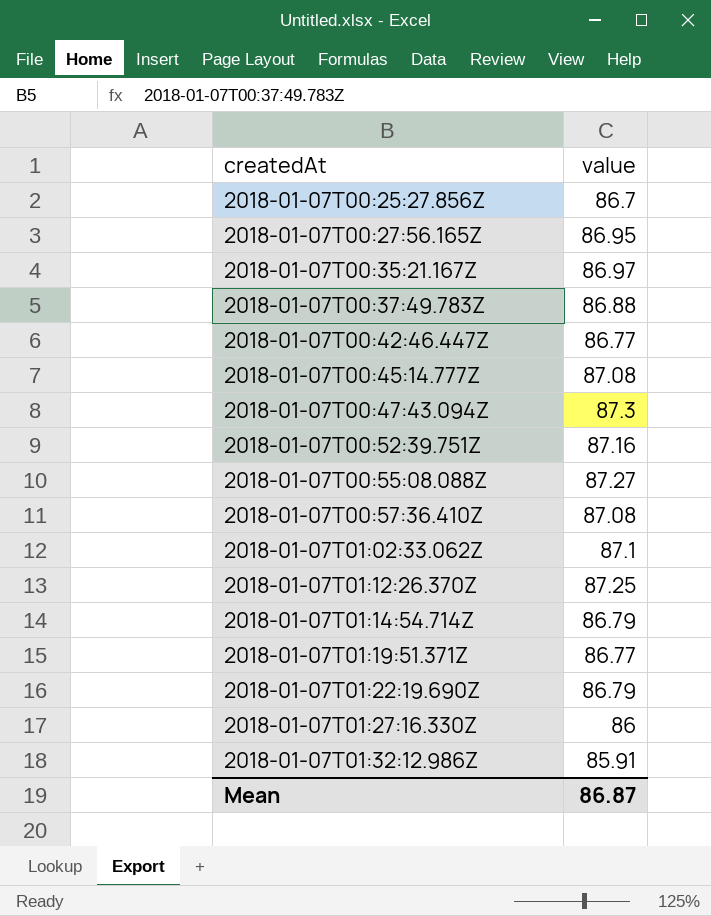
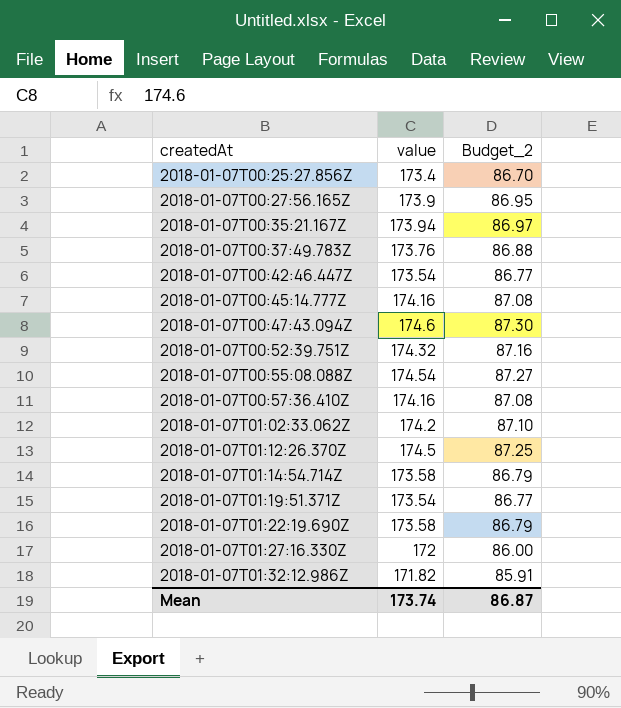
column Budget_2 | formula: none -> [value] * 0.5
2018-01-07T00:25:27.856Z | value: 86.7 -> 173.4
2018-01-07T00:27:56.165Z | value: 86.95 -> 173.9
2018-01-07T00:35:21.167Z | value: 86.97 -> 173.94
2018-01-07T00:37:49.783Z | value: 86.88 -> 173.76
2018-01-07T00:42:46.447Z | value: 86.77 -> 173.54
2018-01-07T00:45:14.777Z | value: 87.08 -> 174.16
2018-01-07T00:47:43.094Z | value: 87.3 -> 174.6
2018-01-07T00:52:39.751Z | value: 87.16 -> 174.32
2018-01-07T00:55:08.088Z | value: 87.27 -> 174.54
2018-01-07T00:57:36.410Z | value: 87.08 -> 174.16
2018-01-07T01:02:33.062Z | value: 87.1 -> 174.2
2018-01-07T01:12:26.370Z | value: 87.25 -> 174.5
2018-01-07T01:14:54.714Z | value: 86.79 -> 173.58
2018-01-07T01:19:51.371Z | value: 86.77 -> 173.54
2018-01-07T01:22:19.690Z | value: 86.79 -> 173.58
2018-01-07T01:27:16.330Z | value: 86 -> 172
2018-01-07T01:32:12.986Z | value: 85.91 -> 171.82
Mean | value: 86.87 -> 173.74

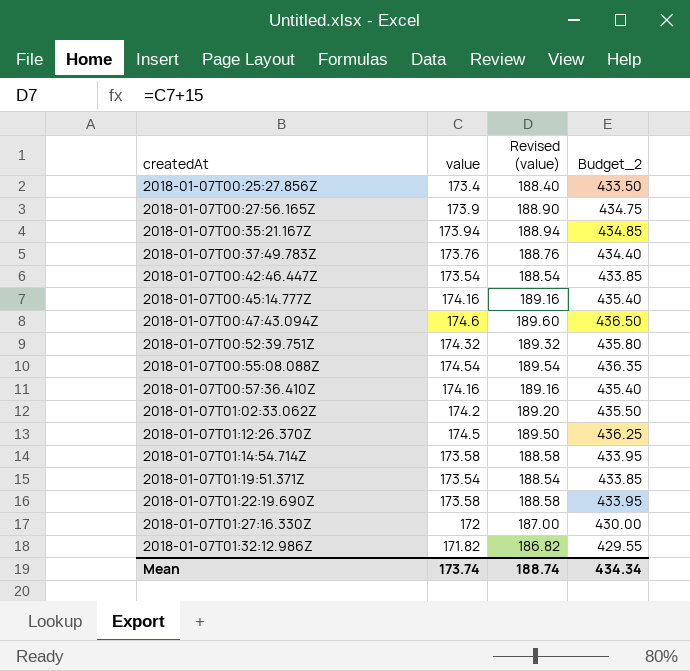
column Revised (value) | formula: none -> [value] + 15
column Budget_2 | formula: [value] * 0.5 -> [value] * 2.5
Mean | Budget_2: 86.87 -> 434.34

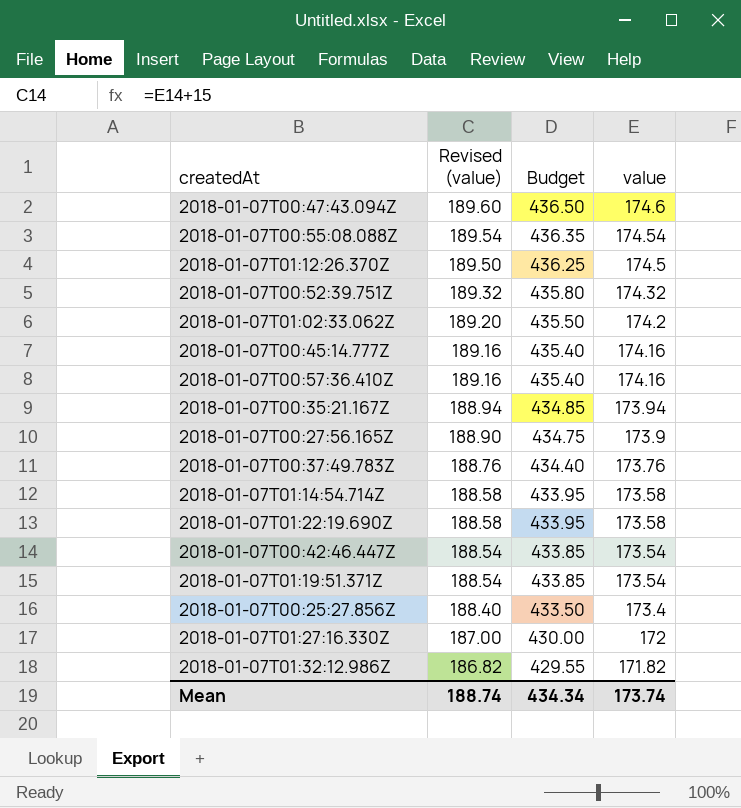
row order: createdAt ascending -> Revised (value) descending
column name: Budget_2 -> Budget
column value | position: 2 -> 4

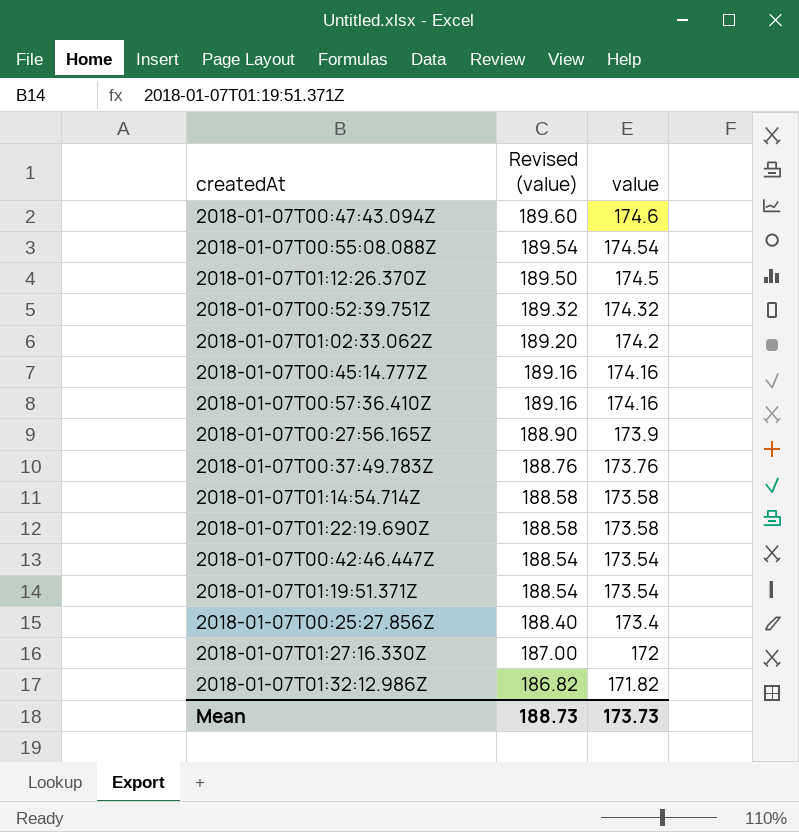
column Budget | formula: [value] * 2.5 -> none
row 2018-01-07T00:35:21.167Z: 188.94 | 434.85 | 173.94 -> none
Mean | Revised (value): 188.74 -> 188.73
Mean | value: 173.74 -> 173.73

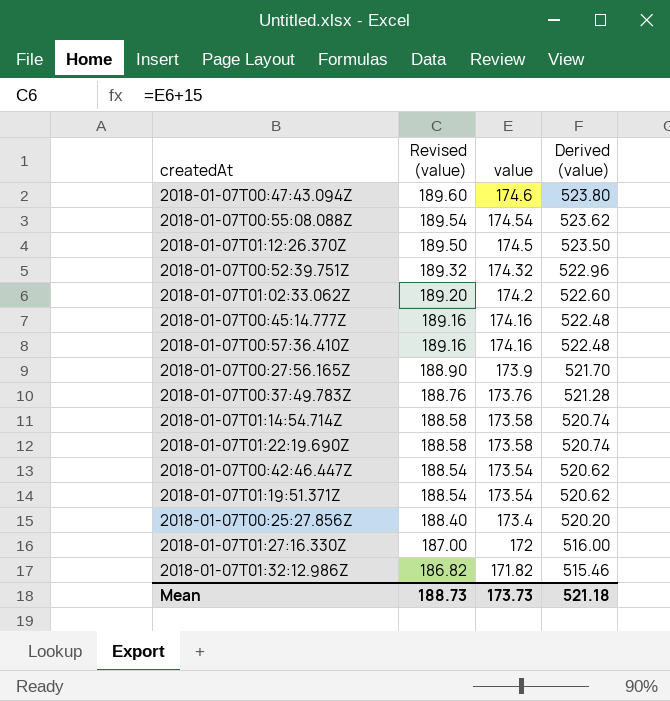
column Derived (value) | formula: none -> [value] * 3

